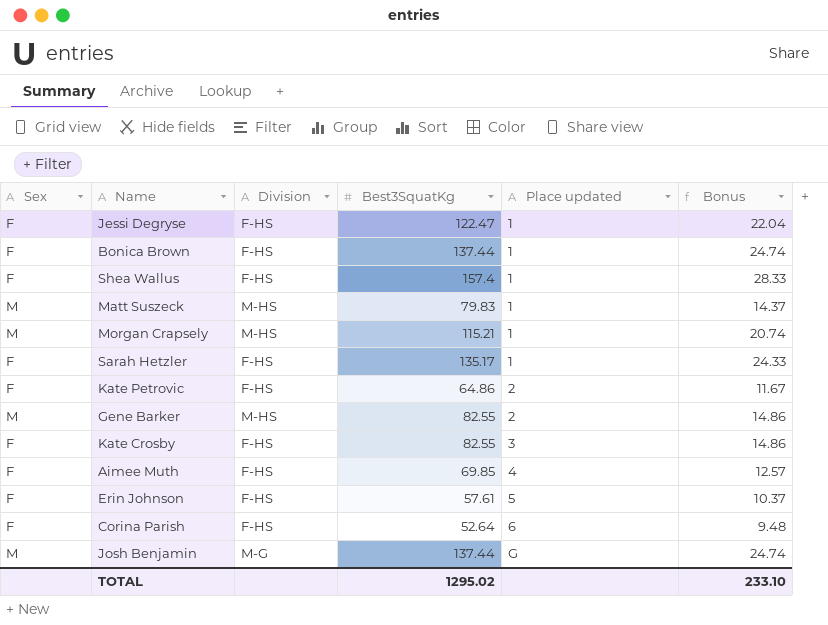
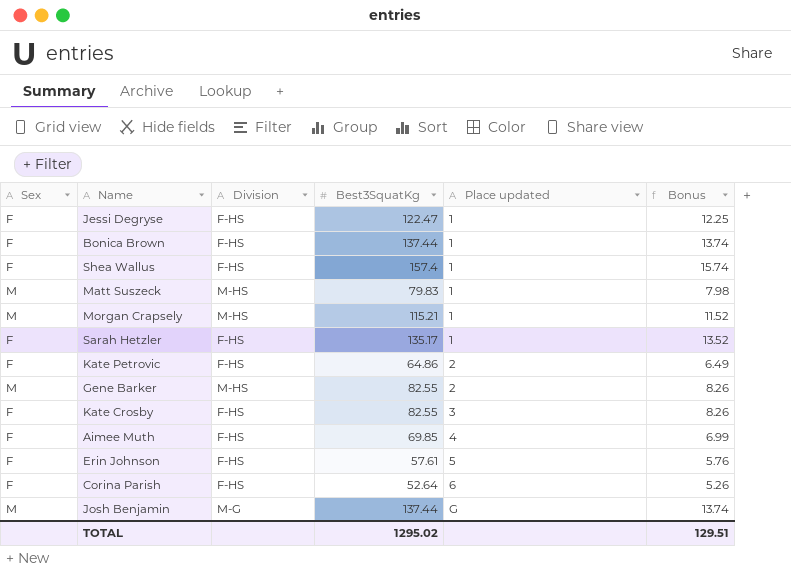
column Bonus | formula: [Best3SquatKg] * 0.18 -> [Best3SquatKg] * 0.1
TOTAL | Bonus: 233.10 -> 129.51

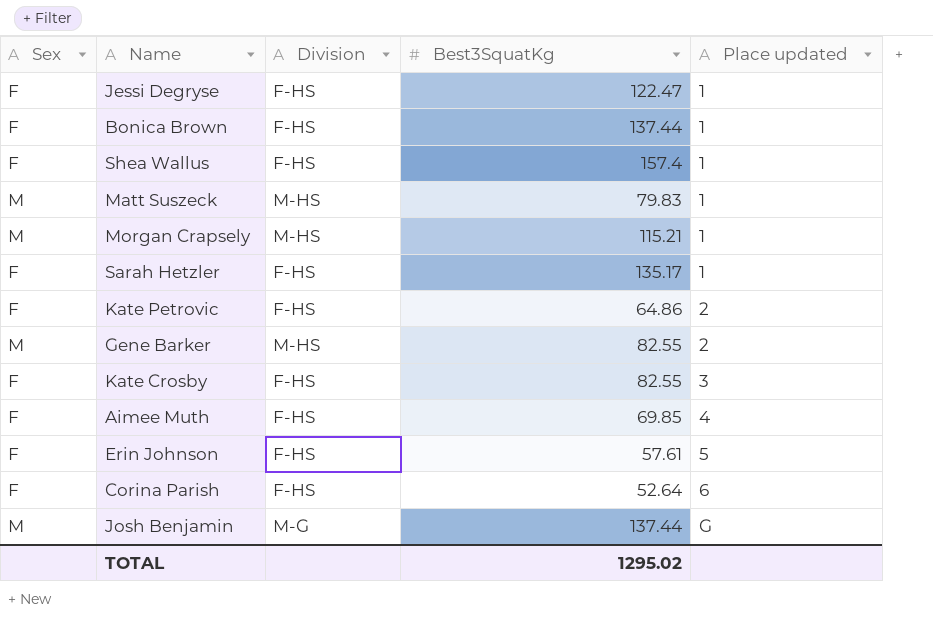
column Bonus | formula: [Best3SquatKg] * 0.1 -> none

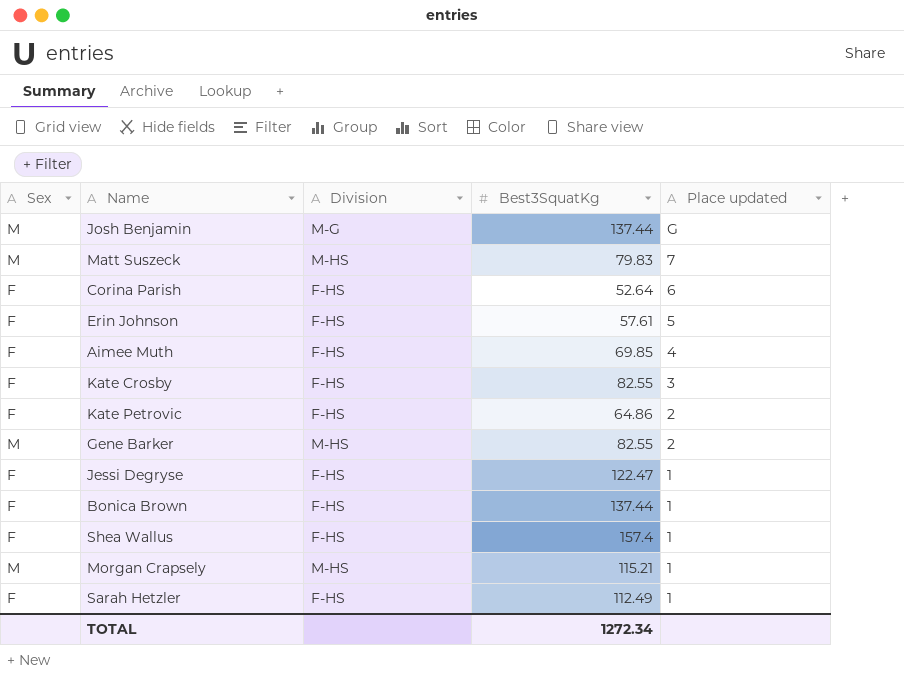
row order: Place updated ascending -> Place updated descending
Matt Suszeck | Place updated: 1 -> 7
Sarah Hetzler | Best3SquatKg: 135.17 -> 112.49
TOTAL | Best3SquatKg: 1295.02 -> 1272.34

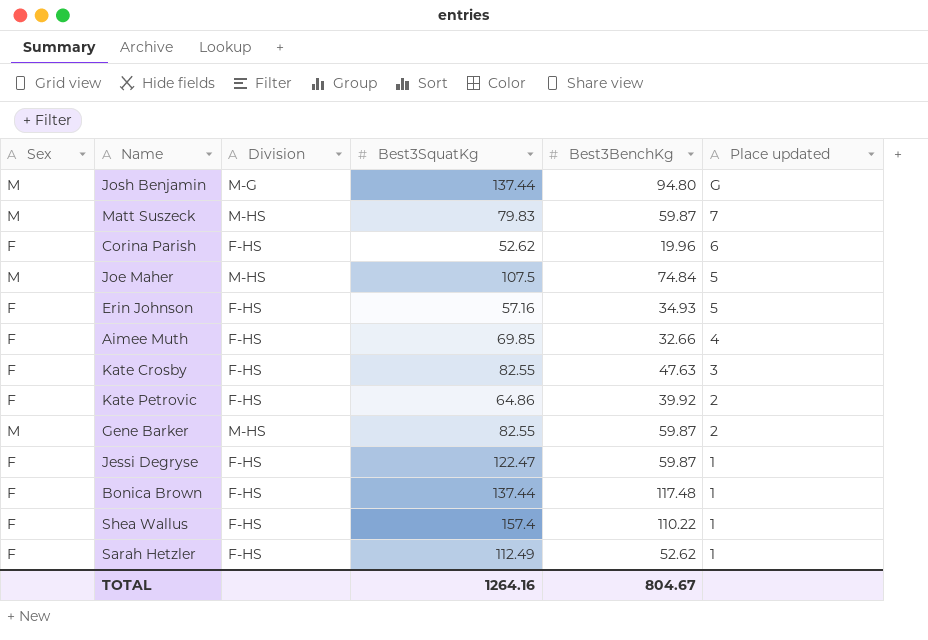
column Best3BenchKg | position: none -> 5
row Morgan Crapsely: M | M-HS | 115.21 | 1 -> none
Corina Parish | Best3SquatKg: 52.64 -> 52.62
row Joe Maher: none -> M | M-HS | 107.5 | 74.84 | 5
Erin Johnson | Best3SquatKg: 57.61 -> 57.16
TOTAL | Best3SquatKg: 1272.34 -> 1264.16

